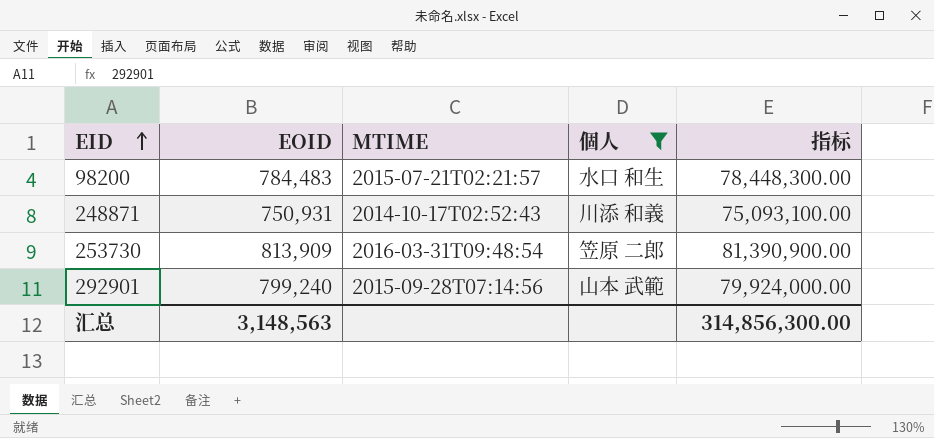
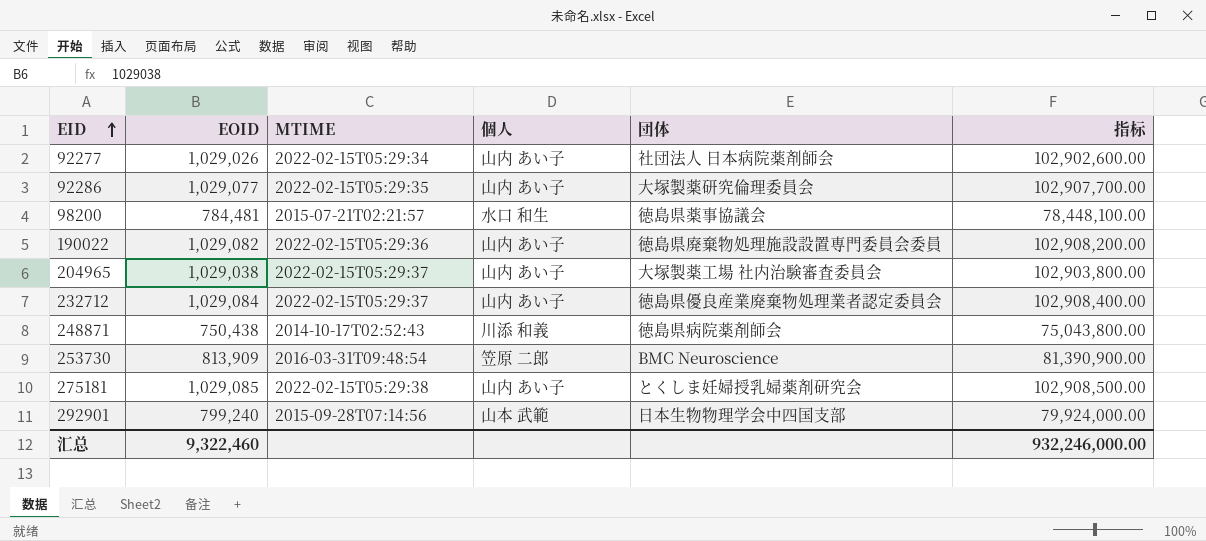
filter: 個人 != 山内 あい子 -> none
column 団体 | position: none -> 5
98200 | EOID: 784,483 -> 784,481
98200 | 指标: 78,448,300.00 -> 78,448,100.00
248871 | EOID: 750,931 -> 750,438
248871 | 指标: 75,093,100.00 -> 75,043,800.00
汇总 | EOID: 3,148,563 -> 9,322,460
汇总 | 指标: 314,856,300.00 -> 932,246,000.00

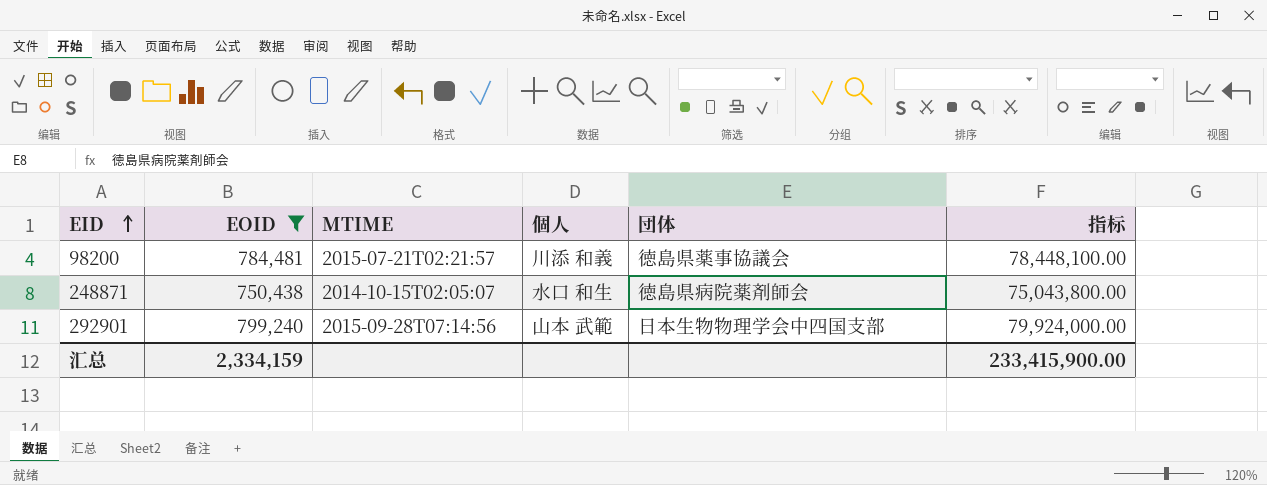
filter: none -> EOID <= 799,240
98200 | 個人: 水口 和生 -> 川添 和義
248871 | MTIME: 2014-10-17T02:52:43 -> 2014-10-15T02:05:07
248871 | 個人: 川添 和義 -> 水口 和生
汇总 | EOID: 9,322,460 -> 2,334,159
汇总 | 指标: 932,246,000.00 -> 233,415,900.00

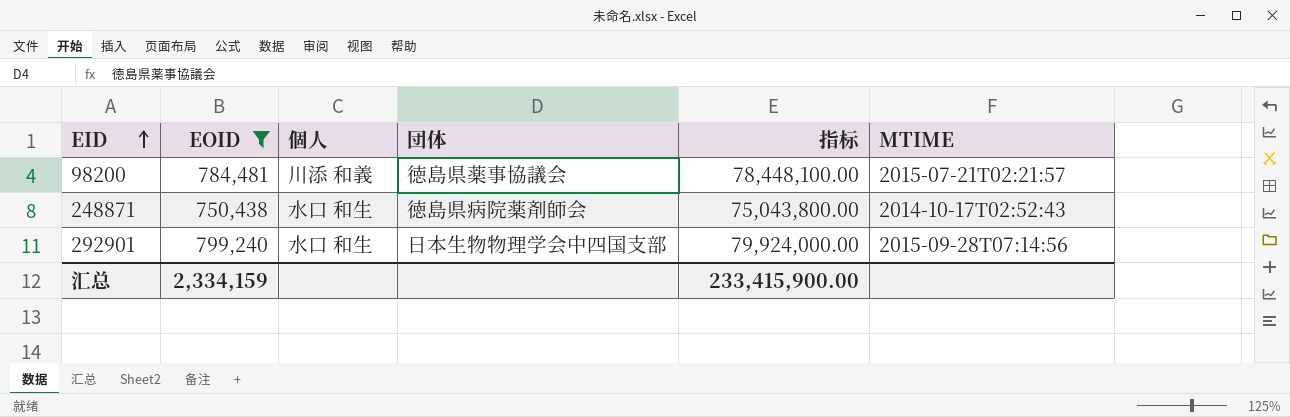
column MTIME | position: 3 -> 6
248871 | MTIME: 2014-10-15T02:05:07 -> 2014-10-17T02:52:43
292901 | 個人: 山本 武範 -> 水口 和生

